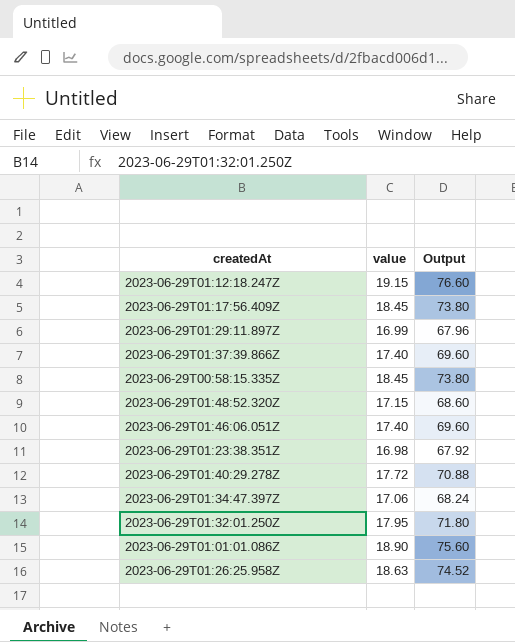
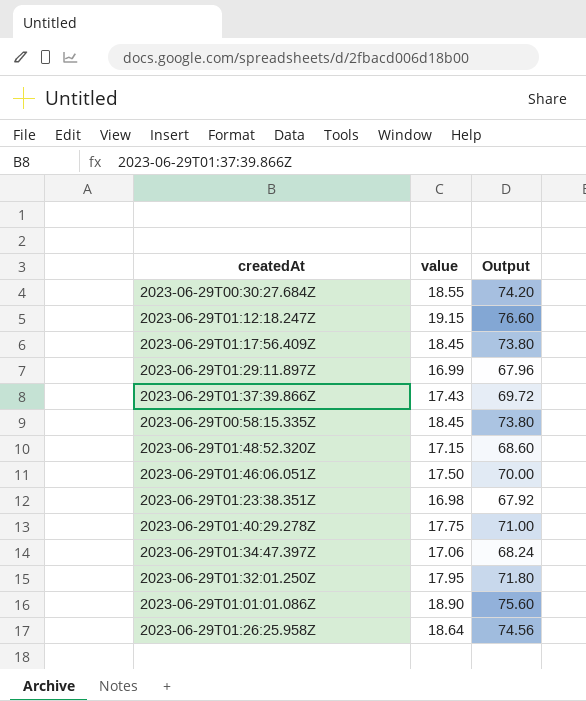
row 2023-06-29T00:30:27.684Z: none -> 18.55 | 74.20
2023-06-29T01:37:39.866Z | value: 17.40 -> 17.43
2023-06-29T01:37:39.866Z | Output: 69.60 -> 69.72
2023-06-29T01:46:06.051Z | value: 17.40 -> 17.50
2023-06-29T01:46:06.051Z | Output: 69.60 -> 70.00
2023-06-29T01:40:29.278Z | value: 17.72 -> 17.75
2023-06-29T01:40:29.278Z | Output: 70.88 -> 71.00
2023-06-29T01:26:25.958Z | value: 18.63 -> 18.64
2023-06-29T01:26:25.958Z | Output: 74.52 -> 74.56

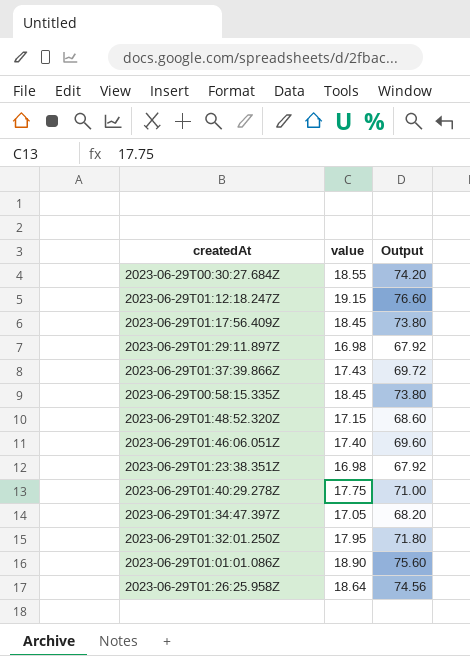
2023-06-29T01:29:11.897Z | value: 16.99 -> 16.98
2023-06-29T01:29:11.897Z | Output: 67.96 -> 67.92
2023-06-29T01:46:06.051Z | value: 17.50 -> 17.40
2023-06-29T01:46:06.051Z | Output: 70.00 -> 69.60
2023-06-29T01:34:47.397Z | value: 17.06 -> 17.05
2023-06-29T01:34:47.397Z | Output: 68.24 -> 68.20

